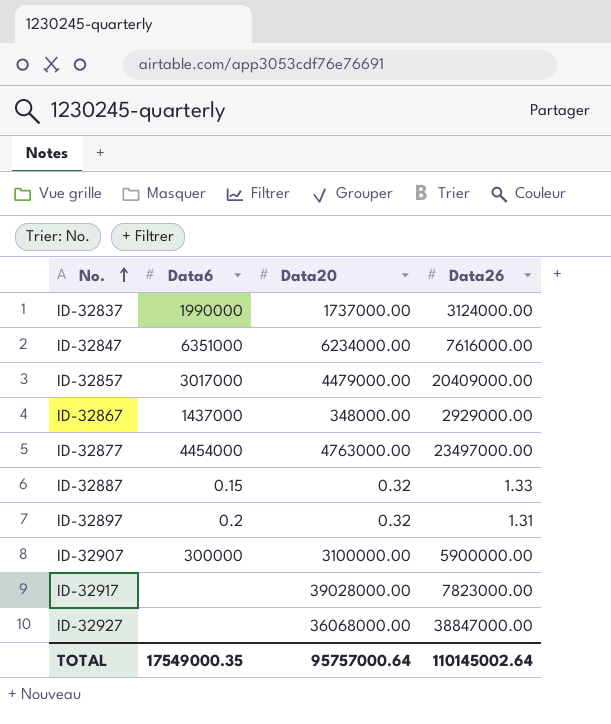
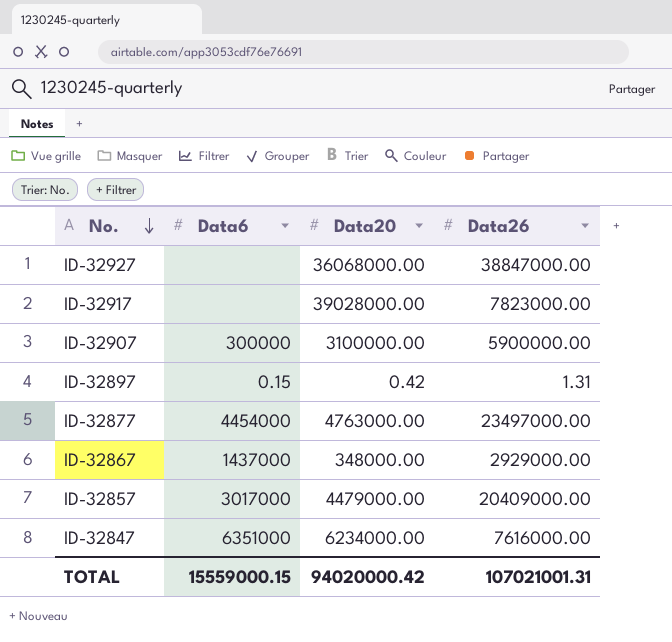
row order: No. ascending -> No. descending
row ID-32837: 1990000 | 1737000.00 | 3124000.00 -> none
row ID-32887: 0.15 | 0.32 | 1.33 -> none
ID-32897 | Data6: 0.2 -> 0.15
ID-32897 | Data20: 0.32 -> 0.42
TOTAL | Data6: 17549000.35 -> 15559000.15
TOTAL | Data20: 95757000.64 -> 94020000.42
TOTAL | Data26: 110145002.64 -> 107021001.31

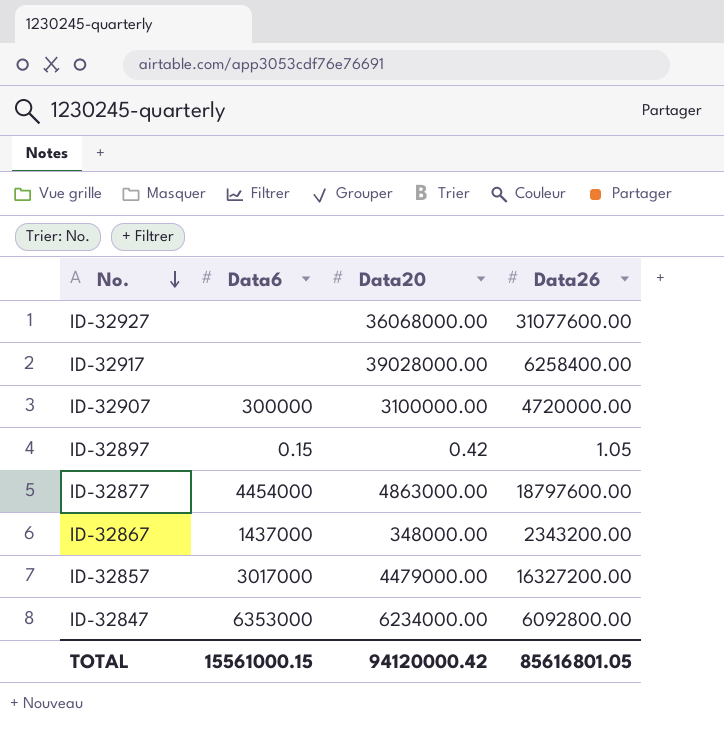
ID-32927 | Data26: 38847000.00 -> 31077600.00
ID-32917 | Data26: 7823000.00 -> 6258400.00
ID-32907 | Data26: 5900000.00 -> 4720000.00
ID-32897 | Data26: 1.31 -> 1.05
ID-32877 | Data20: 4763000.00 -> 4863000.00
ID-32877 | Data26: 23497000.00 -> 18797600.00
ID-32867 | Data26: 2929000.00 -> 2343200.00
ID-32857 | Data26: 20409000.00 -> 16327200.00
ID-32847 | Data6: 6351000 -> 6353000
ID-32847 | Data26: 7616000.00 -> 6092800.00
TOTAL | Data6: 15559000.15 -> 15561000.15
TOTAL | Data20: 94020000.42 -> 94120000.42
TOTAL | Data26: 107021001.31 -> 85616801.05

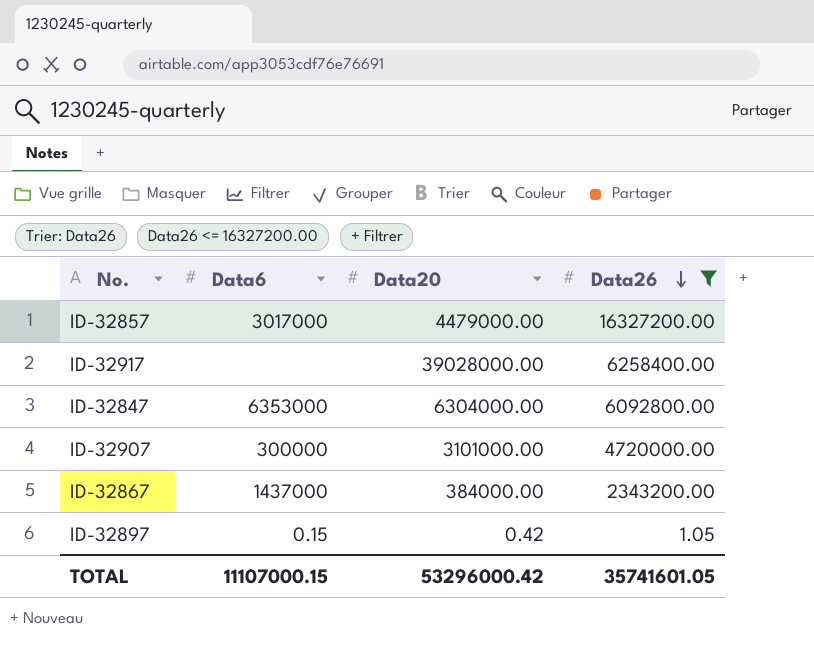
filter: none -> Data26 <= 16327200.00
row order: No. descending -> Data26 descending
ID-32847 | Data20: 6234000.00 -> 6304000.00
ID-32907 | Data20: 3100000.00 -> 3101000.00
ID-32867 | Data20: 348000.00 -> 384000.00
TOTAL | Data6: 15561000.15 -> 11107000.15
TOTAL | Data20: 94120000.42 -> 53296000.42
TOTAL | Data26: 85616801.05 -> 35741601.05

